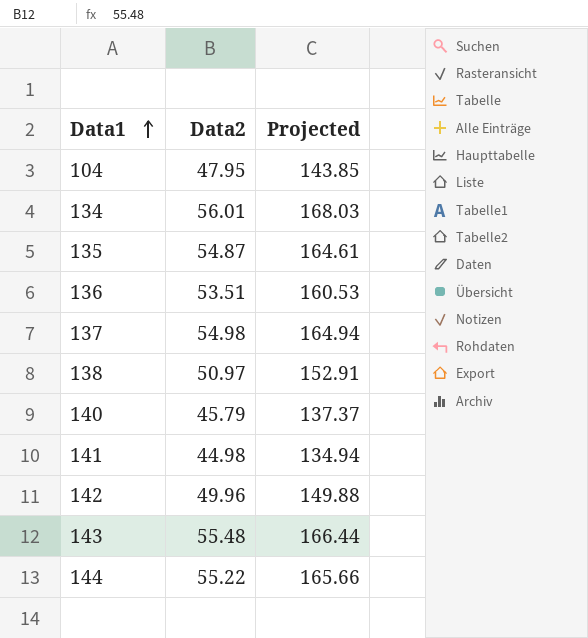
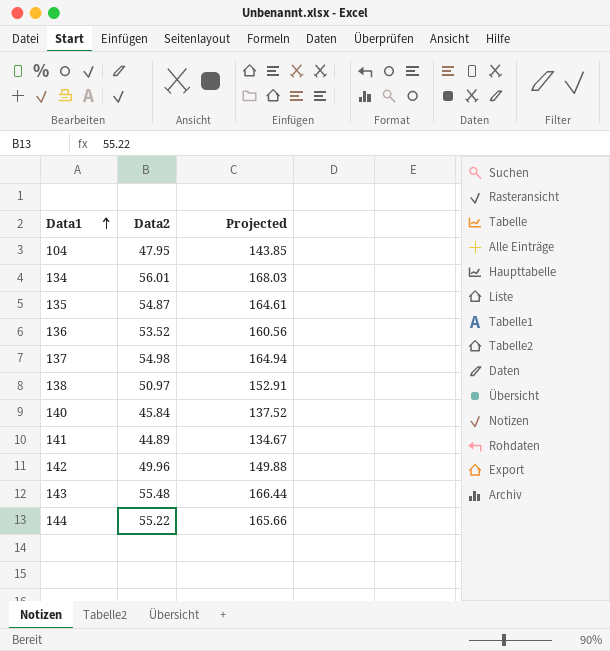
136 | Data2: 53.51 -> 53.52
136 | Projected: 160.53 -> 160.56
140 | Data2: 45.79 -> 45.84
140 | Projected: 137.37 -> 137.52
141 | Data2: 44.98 -> 44.89
141 | Projected: 134.94 -> 134.67

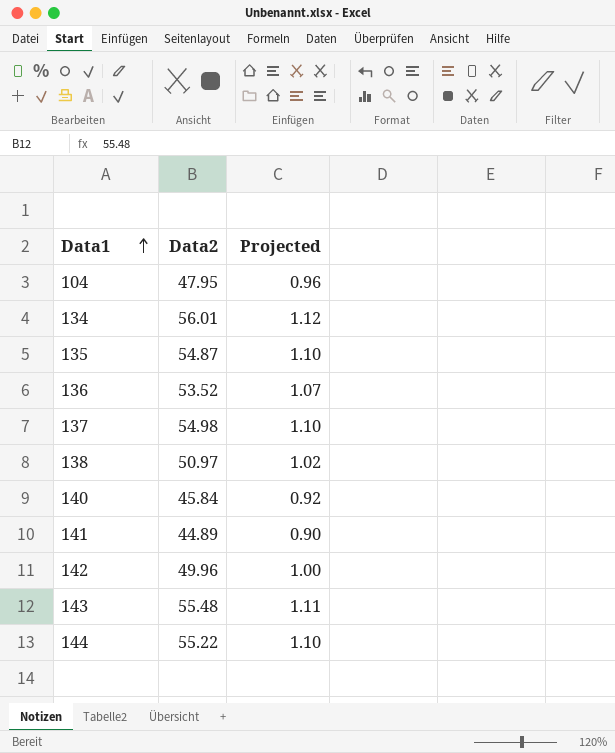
column Projected | formula: [Data2] * 3 -> [Data2] * 0.02

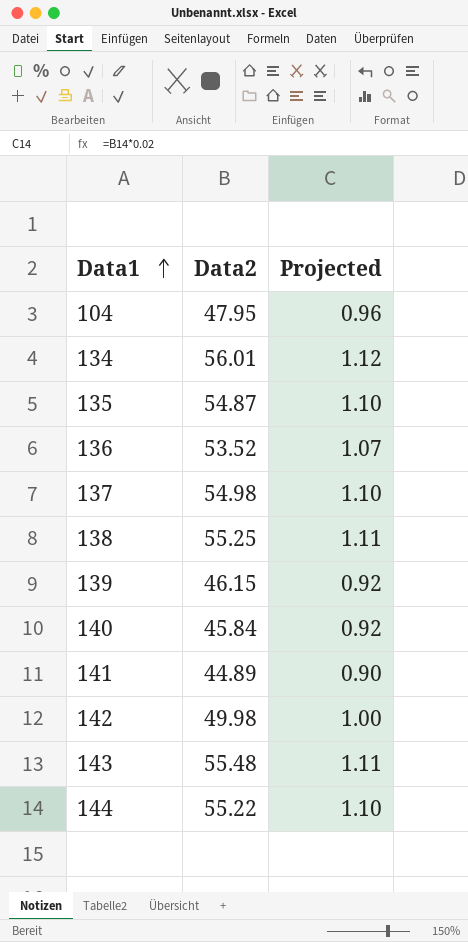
138 | Data2: 50.97 -> 55.25
138 | Projected: 1.02 -> 1.11
row 139: none -> 46.15 | 0.92
142 | Data2: 49.96 -> 49.98

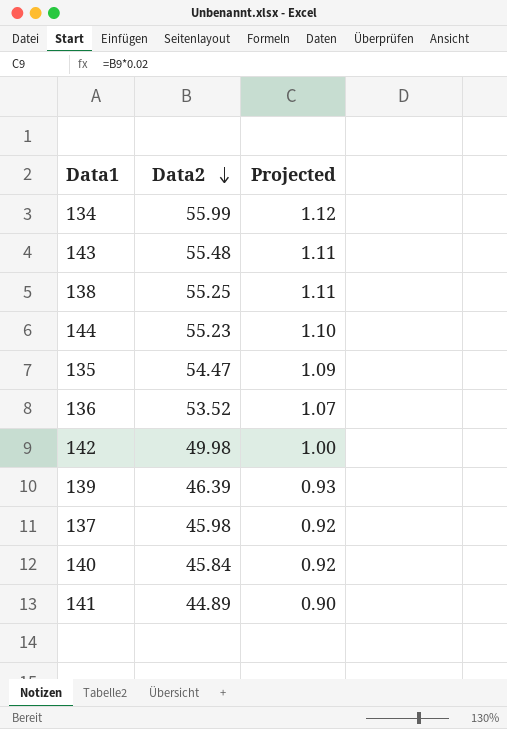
row order: Data1 ascending -> Data2 descending
row 104: 47.95 | 0.96 -> none
134 | Data2: 56.01 -> 55.99
144 | Data2: 55.22 -> 55.23
135 | Data2: 54.87 -> 54.47
135 | Projected: 1.10 -> 1.09
139 | Data2: 46.15 -> 46.39
139 | Projected: 0.92 -> 0.93
137 | Data2: 54.98 -> 45.98
137 | Projected: 1.10 -> 0.92

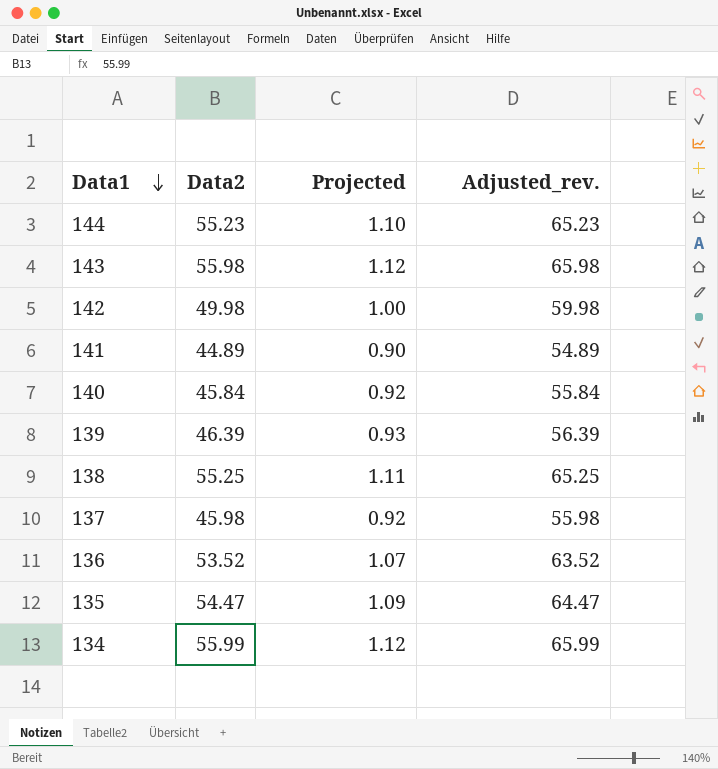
row order: Data2 descending -> Data1 descending
column Adjusted_rev. | formula: none -> [Data2] + 10
143 | Data2: 55.48 -> 55.98
143 | Projected: 1.11 -> 1.12

